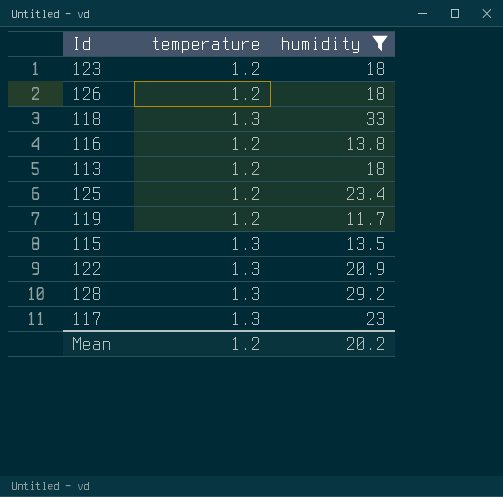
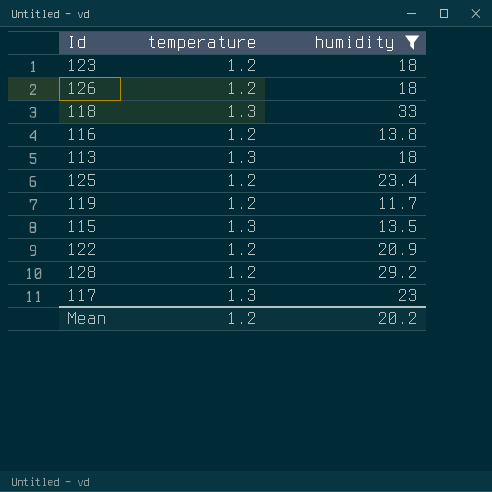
113 | temperature: 1.2 -> 1.3
122 | temperature: 1.3 -> 1.2
128 | temperature: 1.3 -> 1.2

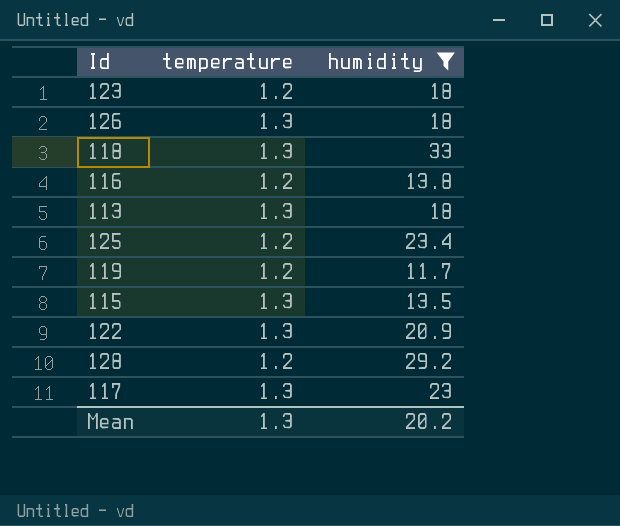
126 | temperature: 1.2 -> 1.3
122 | temperature: 1.2 -> 1.3
Mean | temperature: 1.2 -> 1.3

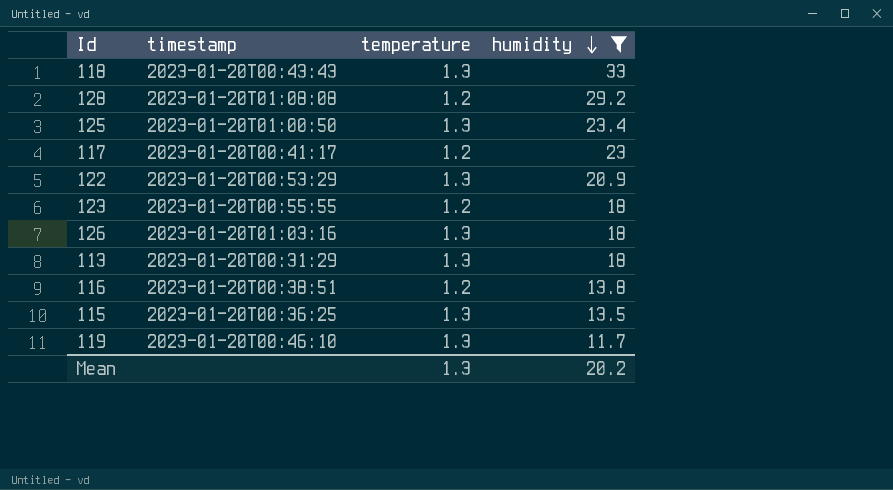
row order: none -> humidity descending
column timestamp | position: none -> 2
125 | temperature: 1.2 -> 1.3
117 | temperature: 1.3 -> 1.2
119 | temperature: 1.2 -> 1.3

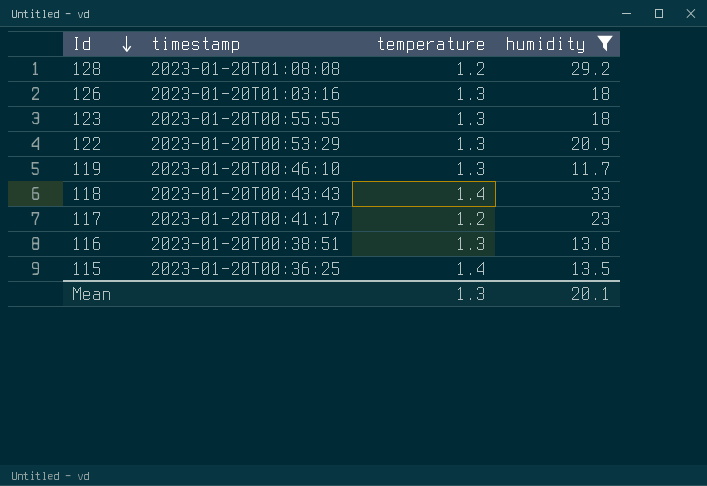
row order: humidity descending -> Id descending
row 125: 2023-01-20T01:00:50 | 1.3 | 23.4 -> none
row 113: 2023-01-20T00:31:29 | 1.3 | 18 -> none
123 | temperature: 1.2 -> 1.3
118 | temperature: 1.3 -> 1.4
116 | temperature: 1.2 -> 1.3
115 | temperature: 1.3 -> 1.4
Mean | humidity: 20.2 -> 20.1

